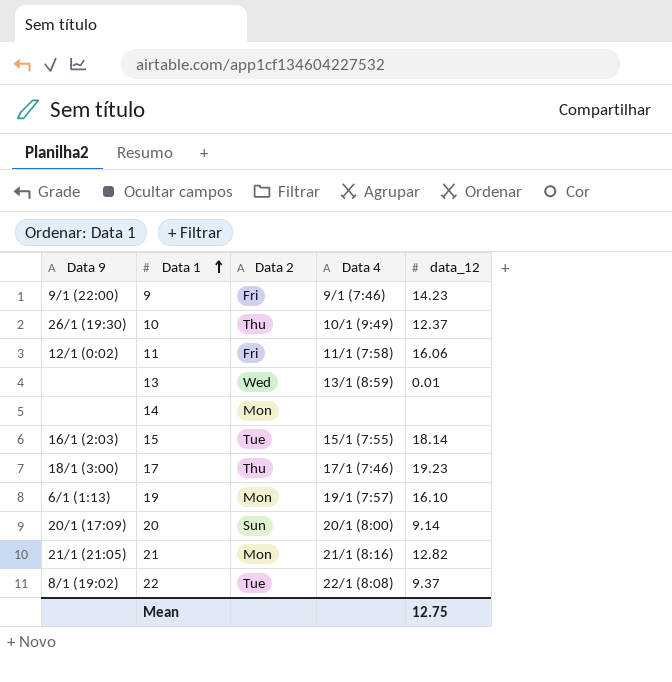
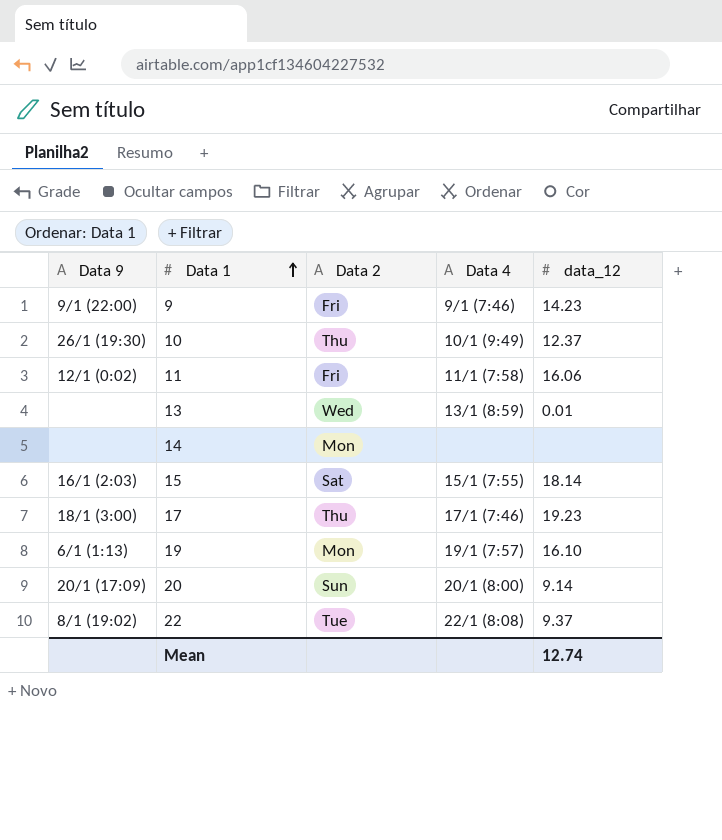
row 21: 21/1 (21:05) | Mon | 21/1 (8:16) | 12.82 -> none
15 | Data 2: Tue -> Sat
Mean | data_12: 12.75 -> 12.74

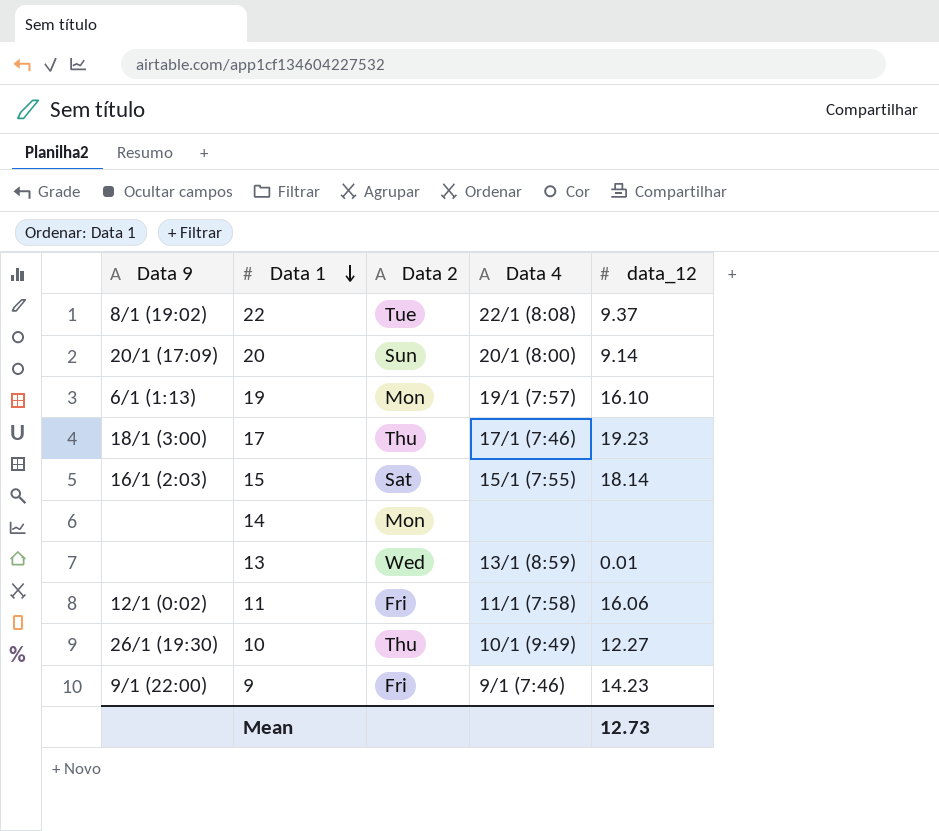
row order: Data 1 ascending -> Data 1 descending
10 | data_12: 12.37 -> 12.27
Mean | data_12: 12.74 -> 12.73

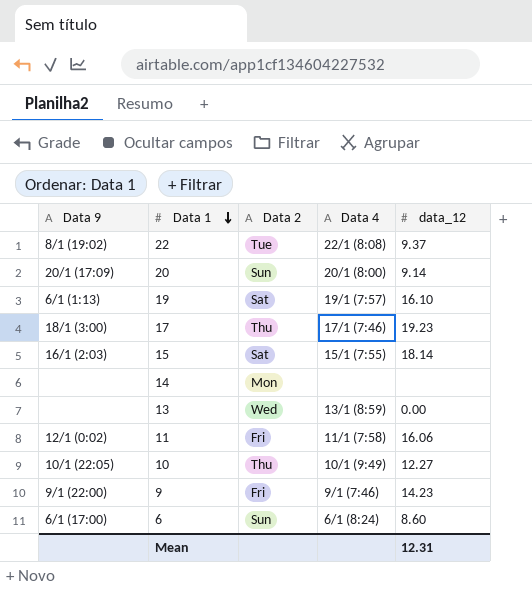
19 | Data 2: Mon -> Sat
13 | data_12: 0.01 -> 0.00
10 | Data 9: 26/1 (19:30) -> 10/1 (22:05)
row 6: none -> 6/1 (17:00) | Sun | 6/1 (8:24) | 8.60
Mean | data_12: 12.73 -> 12.31

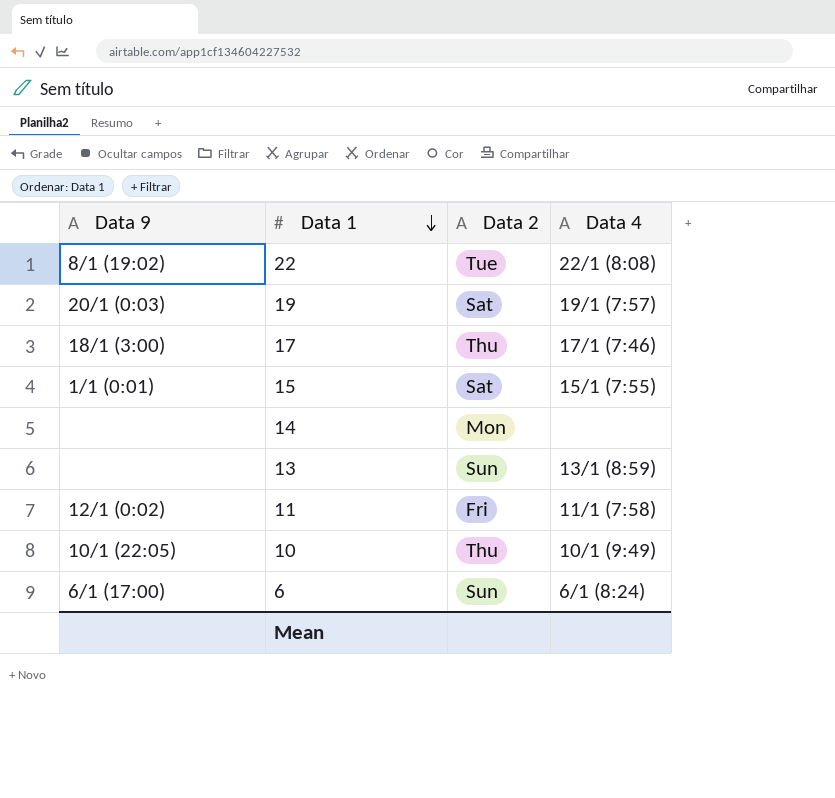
column data_12 | position: 5 -> none
row 20: 20/1 (17:09) | Sun | 20/1 (8:00) | 9.14 -> none
row 9: 9/1 (22:00) | Fri | 9/1 (7:46) | 14.23 -> none
19 | Data 9: 6/1 (1:13) -> 20/1 (0:03)
15 | Data 9: 16/1 (2:03) -> 1/1 (0:01)
13 | Data 2: Wed -> Sun

